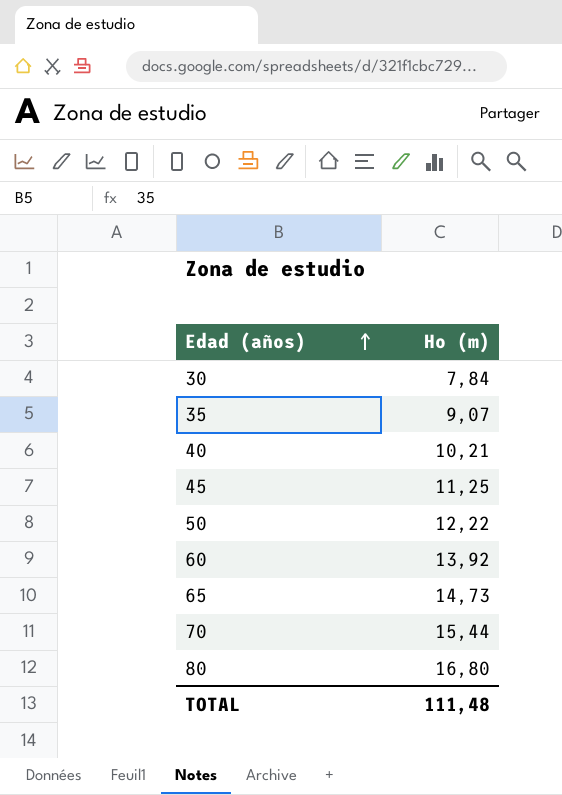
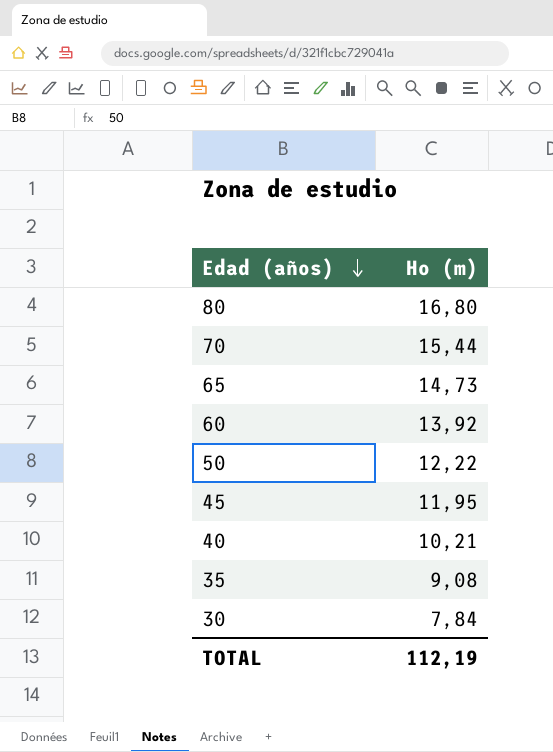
row order: Edad (años) ascending -> Edad (años) descending
45 | Ho (m): 11,25 -> 11,95
35 | Ho (m): 9,07 -> 9,08
TOTAL | Ho (m): 111,48 -> 112,19

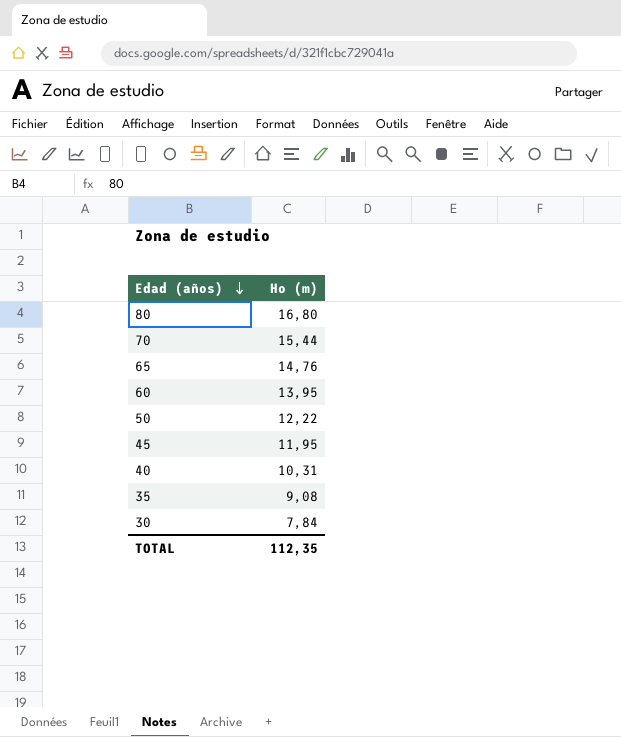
65 | Ho (m): 14,73 -> 14,76
60 | Ho (m): 13,92 -> 13,95
40 | Ho (m): 10,21 -> 10,31
TOTAL | Ho (m): 112,19 -> 112,35

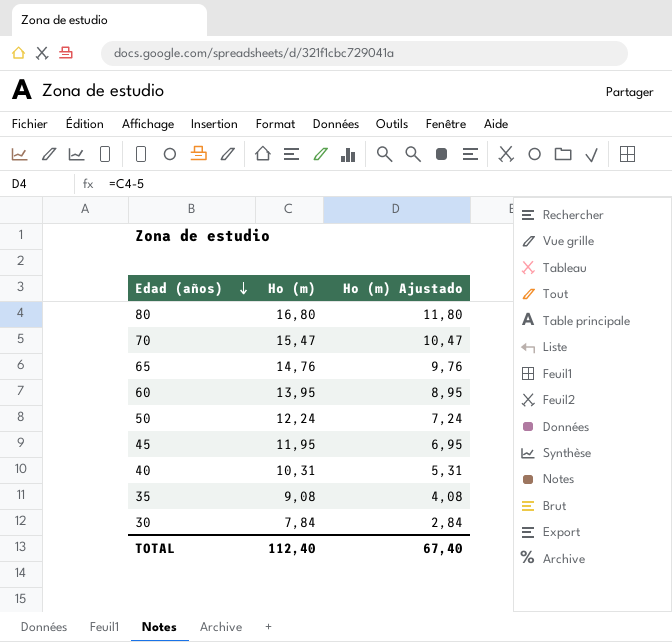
column Ho (m) Ajustado | formula: none -> [Ho (m)] - 5
70 | Ho (m): 15,44 -> 15,47
50 | Ho (m): 12,22 -> 12,24
TOTAL | Ho (m): 112,35 -> 112,40

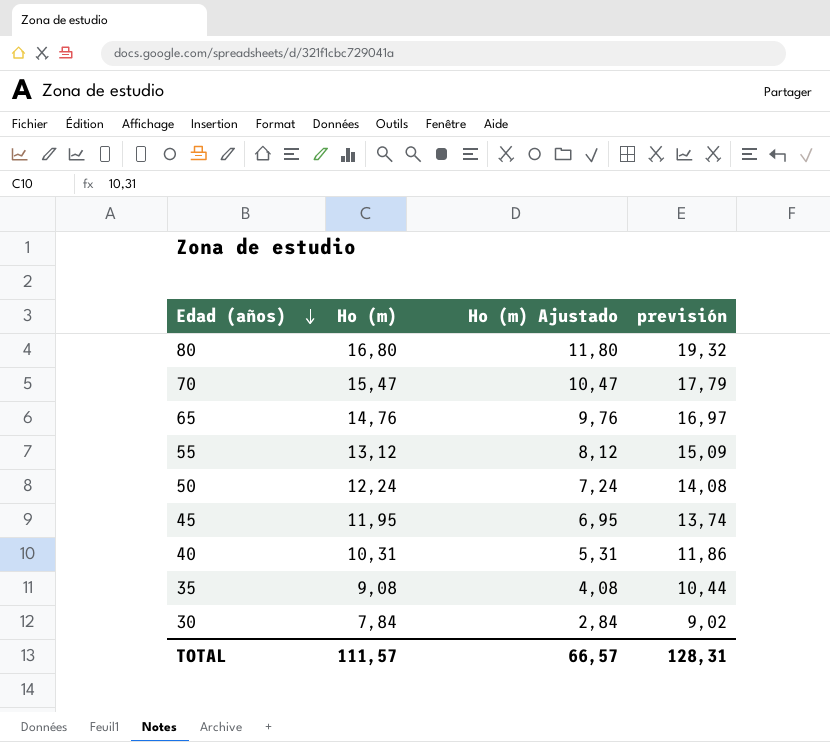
column previsión | formula: none -> [Ho (m)] * 1,15
row 60: 13,95 | 8,95 -> none
row 55: none -> 13,12 | 8,12 | 15,09
TOTAL | Ho (m): 112,40 -> 111,57
TOTAL | Ho (m) Ajustado: 67,40 -> 66,57

